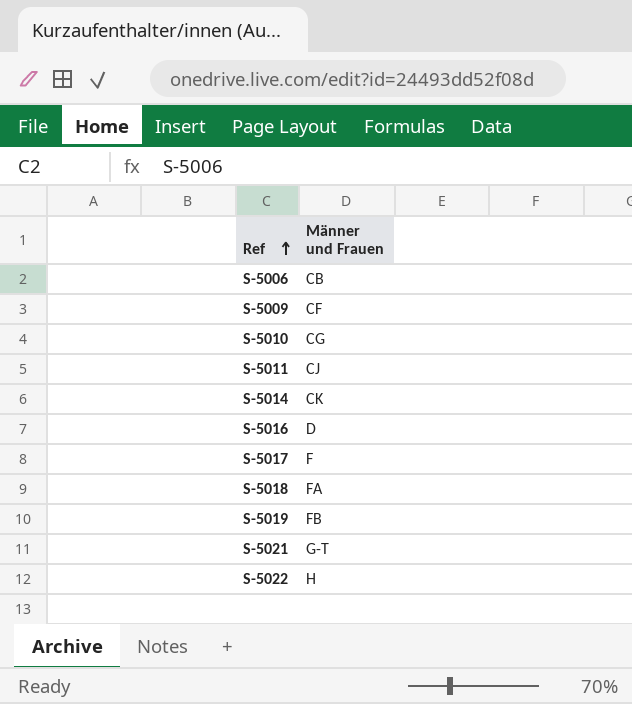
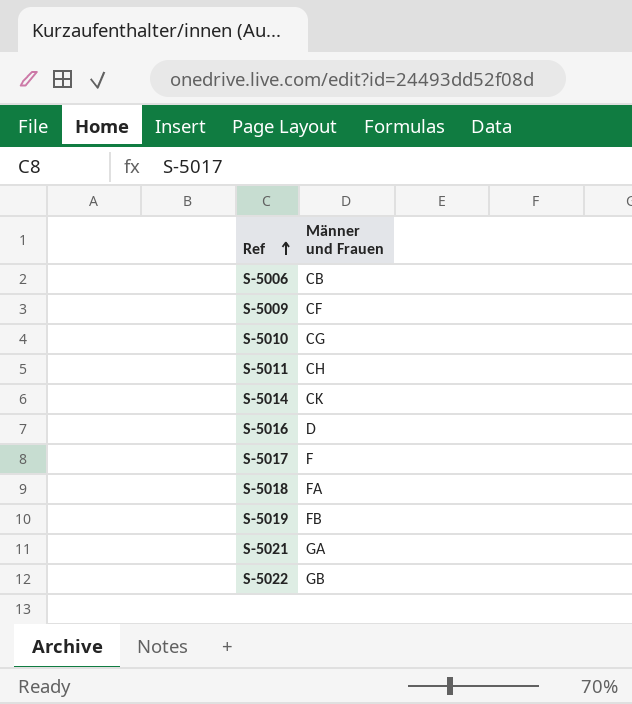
S-5011 | Männer und Frauen: CJ -> CH
S-5021 | Männer und Frauen: G-T -> GA
S-5022 | Männer und Frauen: H -> GB

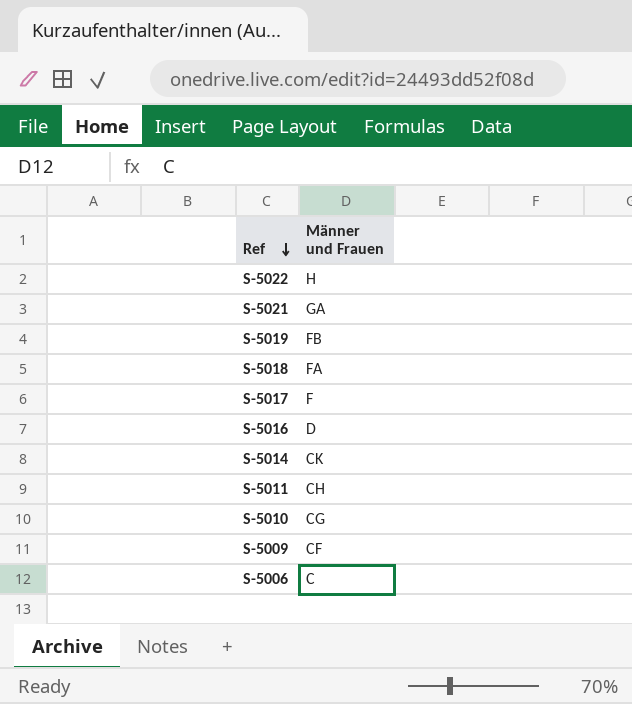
row order: Ref ascending -> Ref descending
S-5022 | Männer und Frauen: GB -> H
S-5006 | Männer und Frauen: CB -> C

